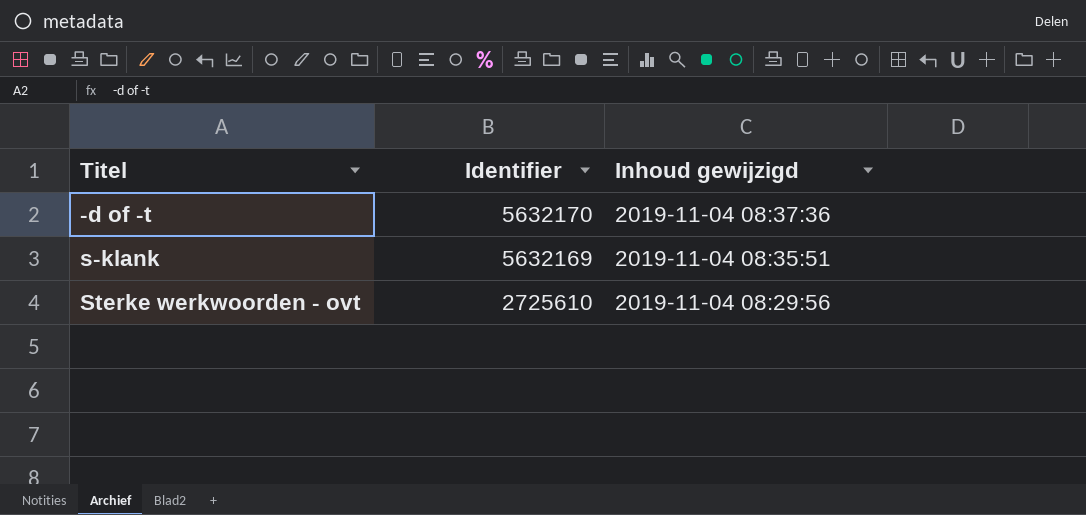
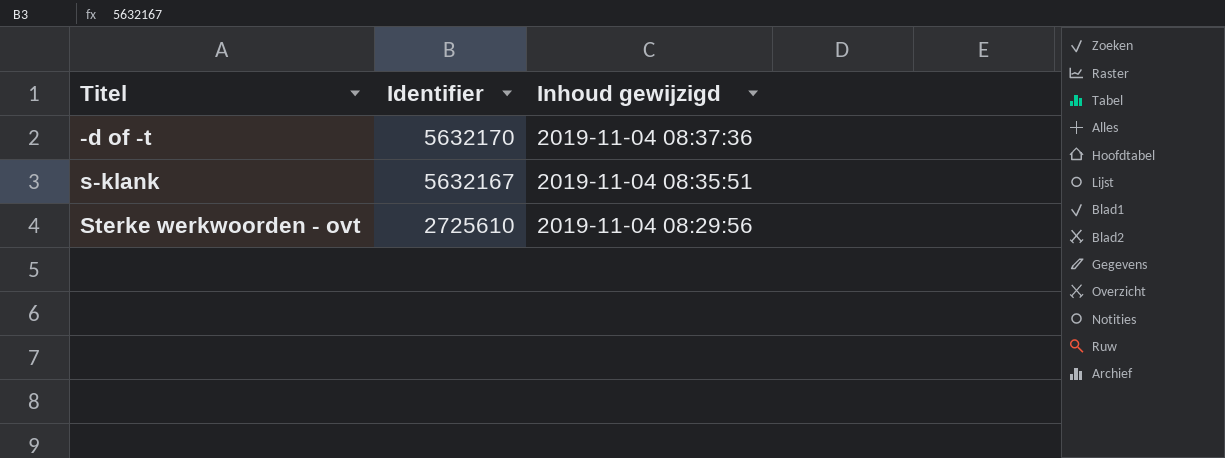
s-klank | Identifier: 5632169 -> 5632167

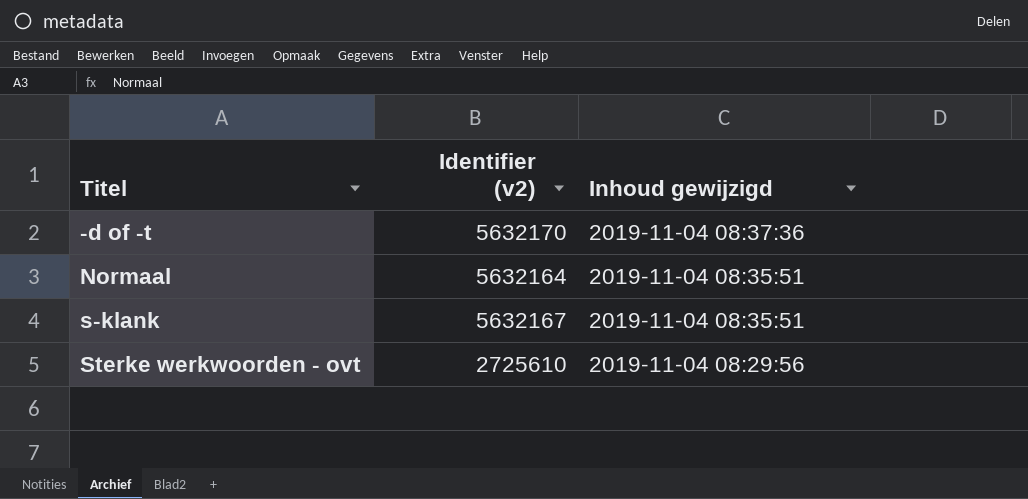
column name: Identifier -> Identifier (v2)
row Normaal: none -> 5632164 | 2019-11-04 08:35:51

